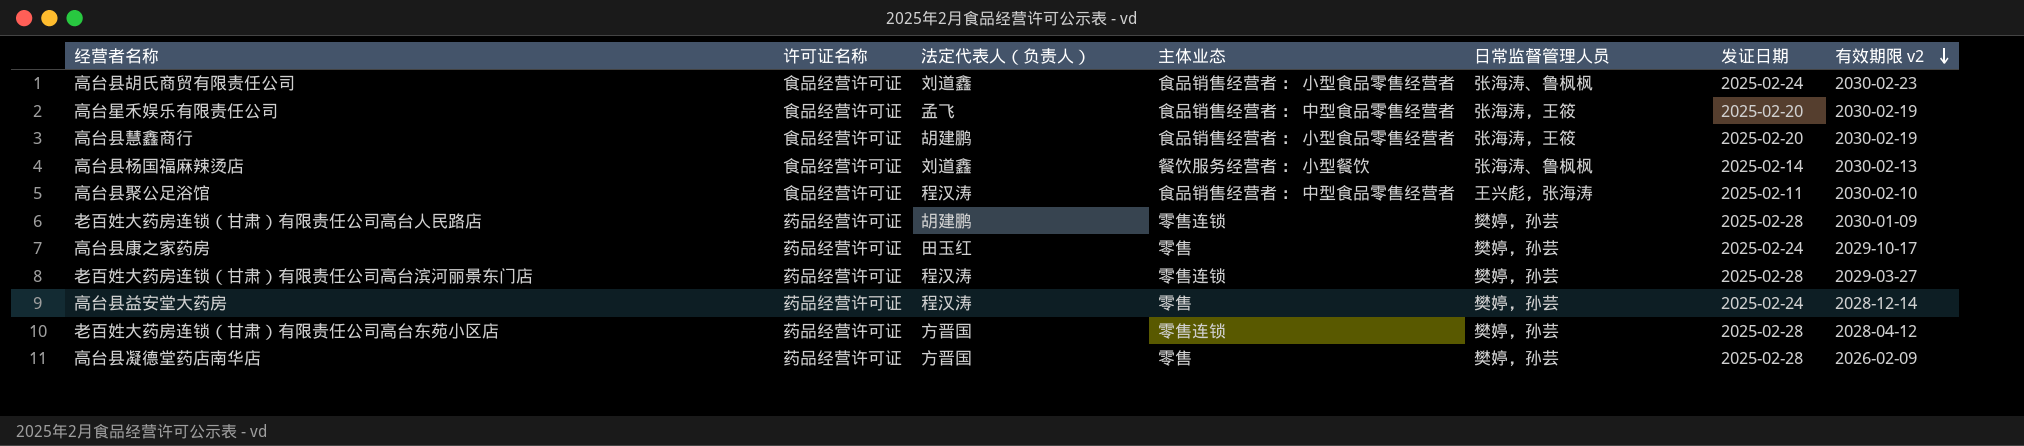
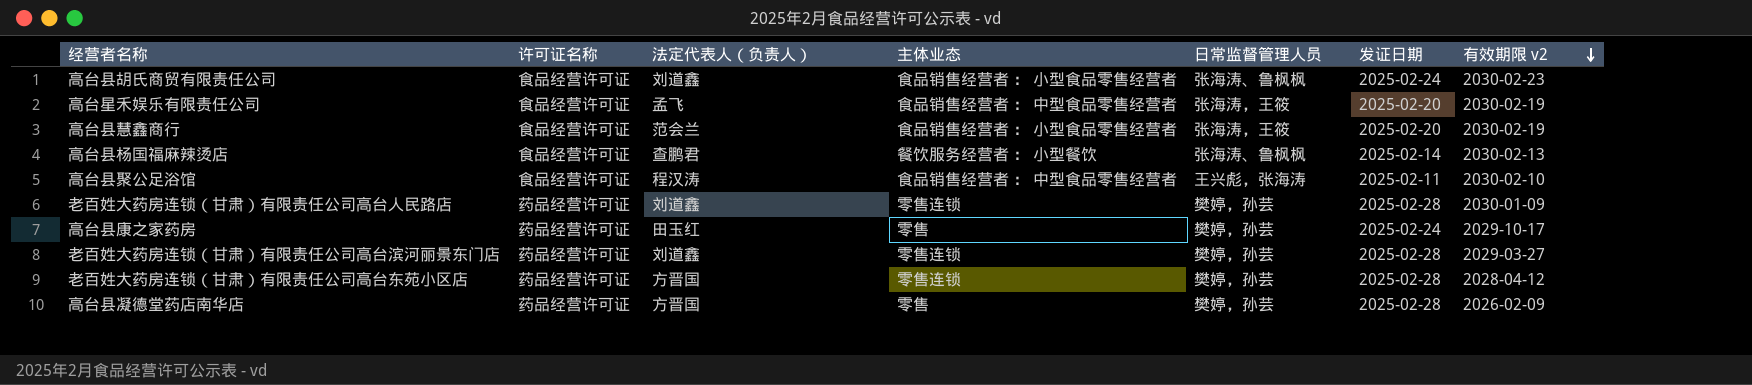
row 高台县益安堂大药房: 药品经营许可证 | 程汉涛 | 零售 | 樊婷，孙芸 | 2025-02-24 | 2028-12-14 -> none
高台县慧鑫商行 | 法定代表人（负责人）: 胡建鹏 -> 范会兰
高台县杨国福麻辣烫店 | 法定代表人（负责人）: 刘道鑫 -> 查鹏君
老百姓大药房连锁（甘肃）有限责任公司高台人民路店 | 法定代表人（负责人）: 胡建鹏 -> 刘道鑫
老百姓大药房连锁（甘肃）有限责任公司高台滨河丽景东门店 | 法定代表人（负责人）: 程汉涛 -> 刘道鑫

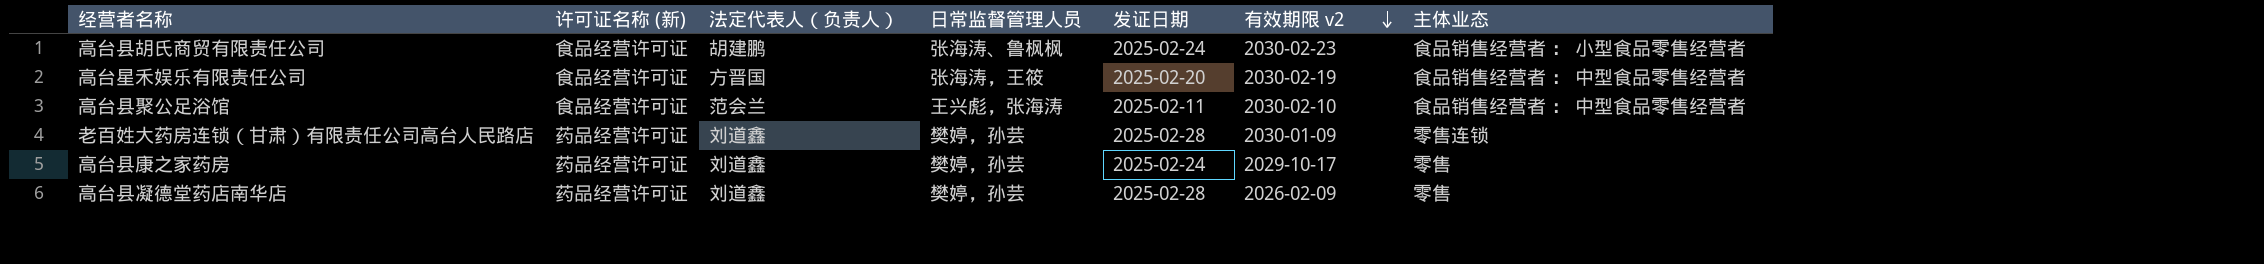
column name: 许可证名称 -> 许可证名称 (新)
column 主体业态 | position: 4 -> 7
row 高台县慧鑫商行: 食品经营许可证 | 范会兰 | 食品销售经营者 ： 小型食品零售经营者 | 张海涛，王筱 | 2025-02-20 | 2030-02-19 -> none
row 高台县杨国福麻辣烫店: 食品经营许可证 | 查鹏君 | 餐饮服务经营者 ： 小型餐饮 | 张海涛、鲁枫枫 | 2025-02-14 | 2030-02-13 -> none
row 老百姓大药房连锁（甘肃）有限责任公司高台滨河丽景东门店: 药品经营许可证 | 刘道鑫 | 零售连锁 | 樊婷，孙芸 | 2025-02-28 | 2029-03-27 -> none
row 老百姓大药房连锁（甘肃）有限责任公司高台东苑小区店: 药品经营许可证 | 方晋国 | 零售连锁 | 樊婷，孙芸 | 2025-02-28 | 2028-04-12 -> none
高台县胡氏商贸有限责任公司 | 法定代表人（负责人）: 刘道鑫 -> 胡建鹏
高台星禾娱乐有限责任公司 | 法定代表人（负责人）: 孟飞 -> 方晋国
高台县聚公足浴馆 | 法定代表人（负责人）: 程汉涛 -> 范会兰
高台县康之家药房 | 法定代表人（负责人）: 田玉红 -> 刘道鑫
高台县凝德堂药店南华店 | 法定代表人（负责人）: 方晋国 -> 刘道鑫

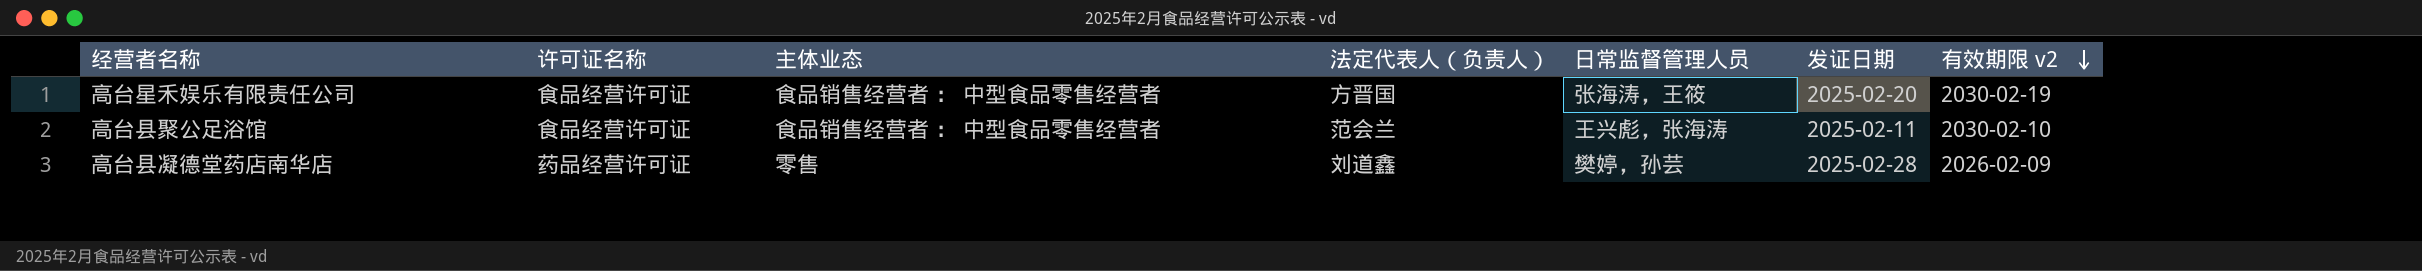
column name: 许可证名称 (新) -> 许可证名称
column 主体业态 | position: 7 -> 3
row 高台县胡氏商贸有限责任公司: 食品经营许可证 | 胡建鹏 | 张海涛、鲁枫枫 | 2025-02-24 | 2030-02-23 | 食品销售经营者 ： 小型食品零售经营者 -> none
row 老百姓大药房连锁（甘肃）有限责任公司高台人民路店: 药品经营许可证 | 刘道鑫 | 樊婷，孙芸 | 2025-02-28 | 2030-01-09 | 零售连锁 -> none
row 高台县康之家药房: 药品经营许可证 | 刘道鑫 | 樊婷，孙芸 | 2025-02-24 | 2029-10-17 | 零售 -> none

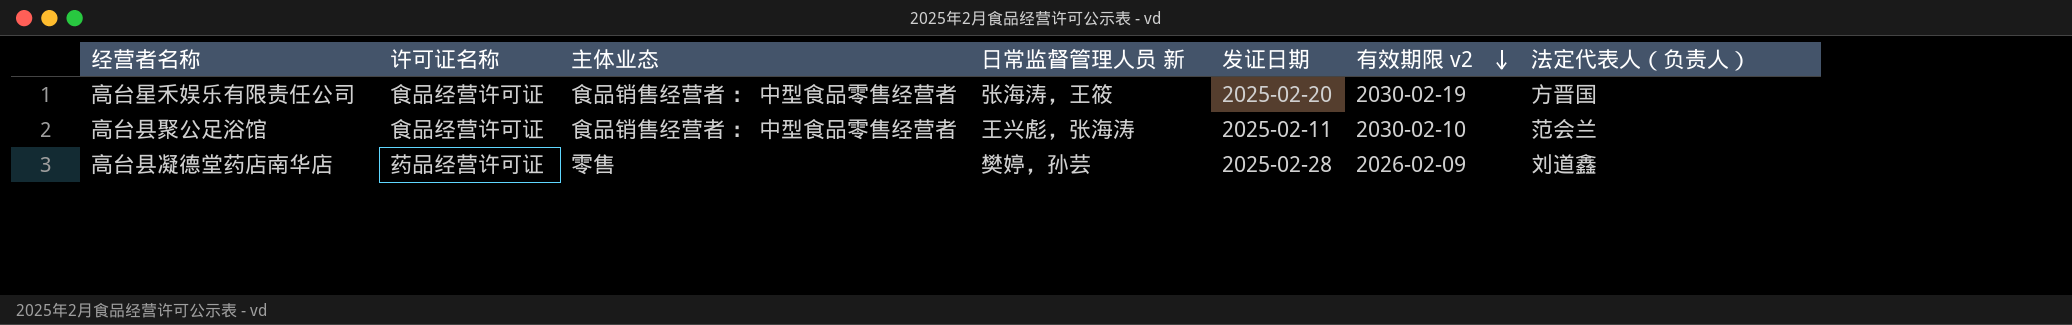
column name: 日常监督管理人员 -> 日常监督管理人员 新
column 法定代表人（负责人） | position: 4 -> 7

